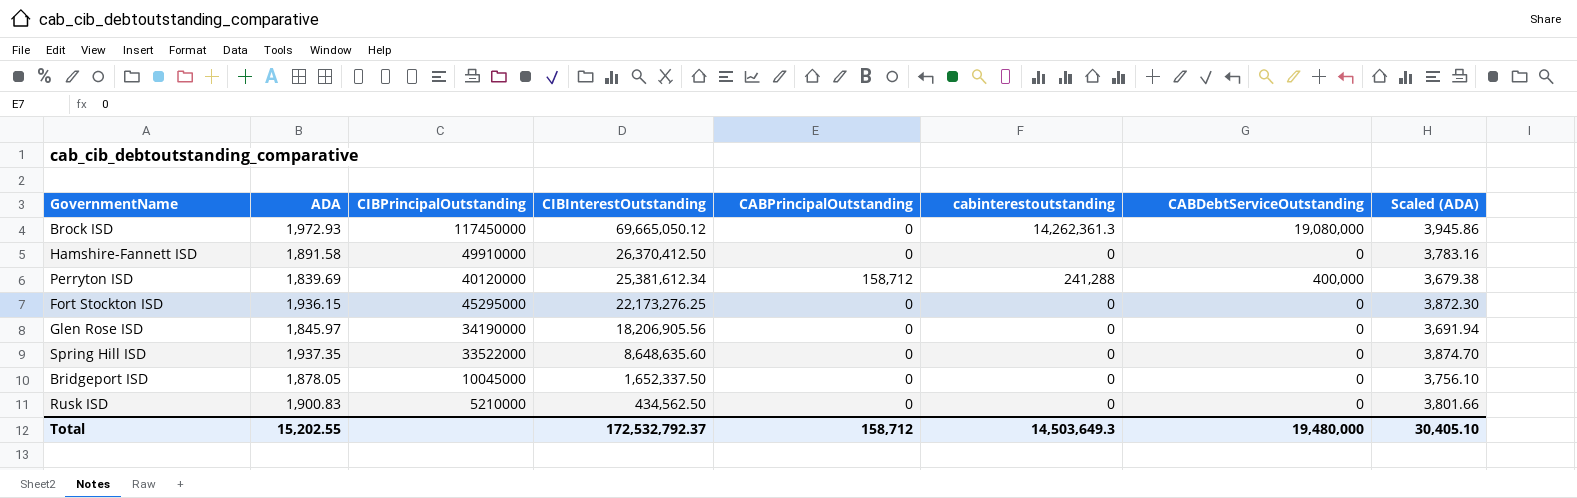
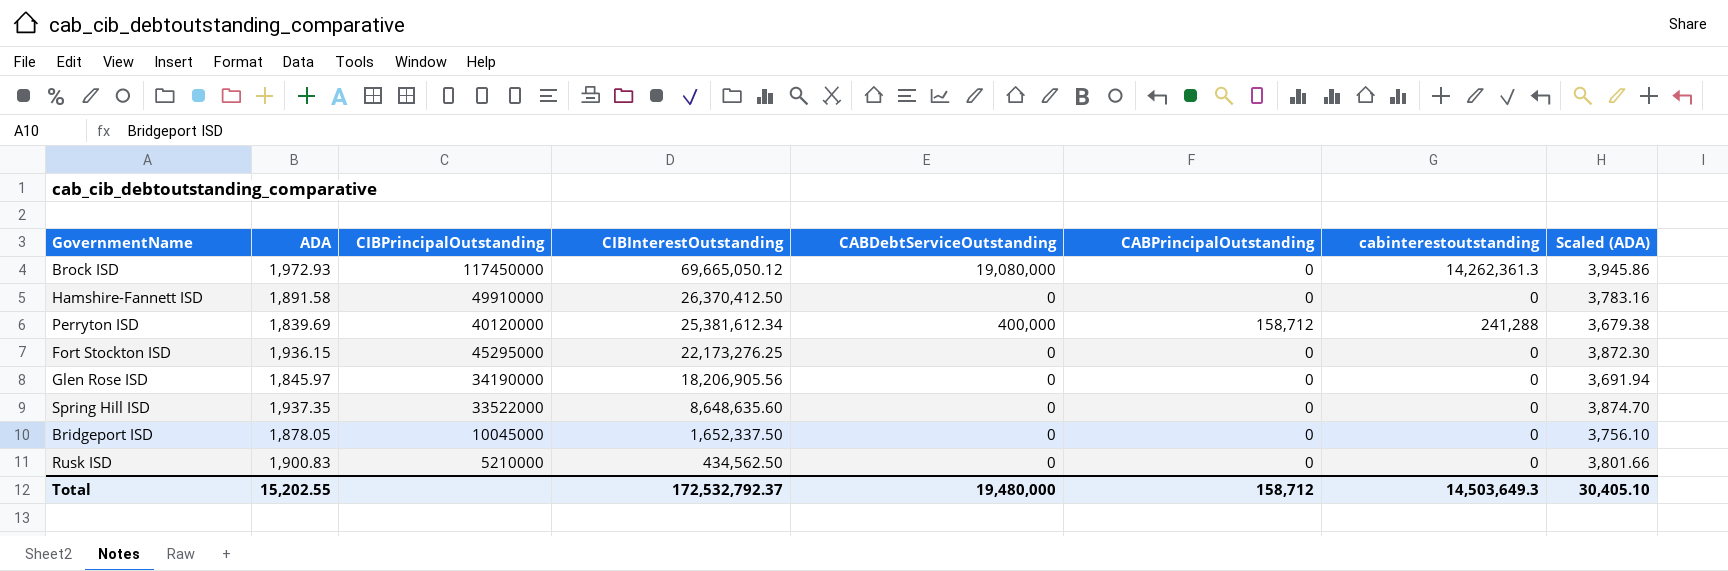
column CABDebtServiceOutstanding | position: 7 -> 5

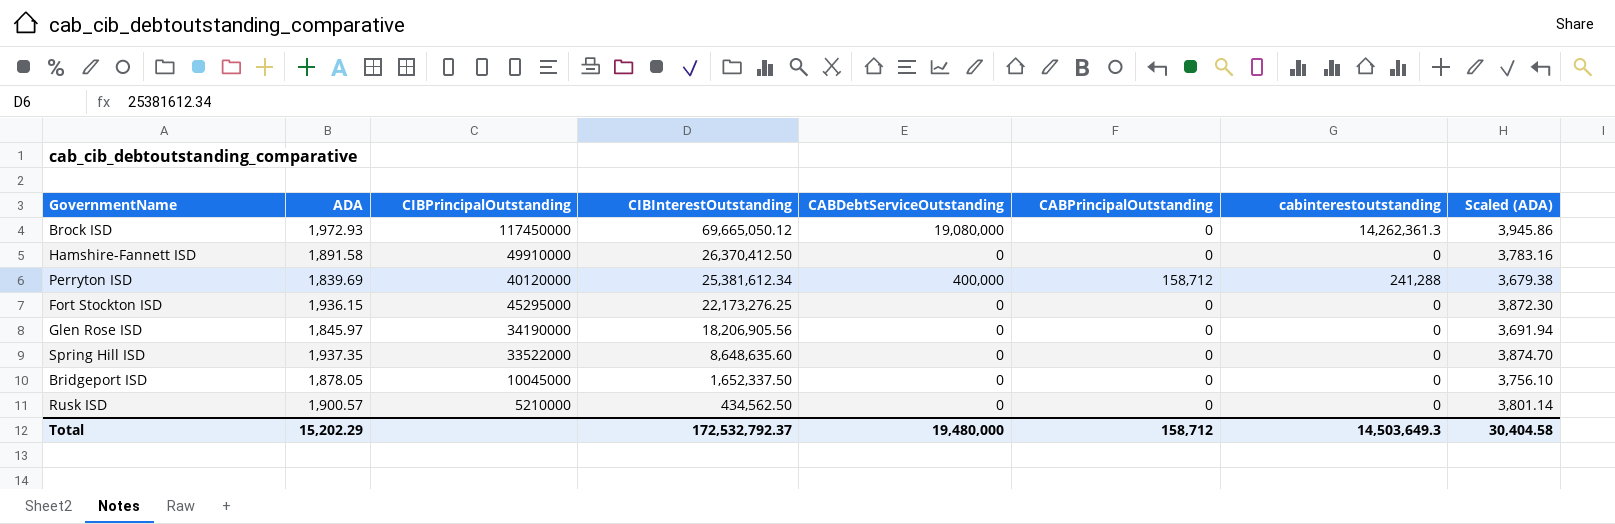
Rusk ISD | ADA: 1,900.83 -> 1,900.57
Rusk ISD | Scaled (ADA): 3,801.66 -> 3,801.14
Total | ADA: 15,202.55 -> 15,202.29
Total | Scaled (ADA): 30,405.10 -> 30,404.58

